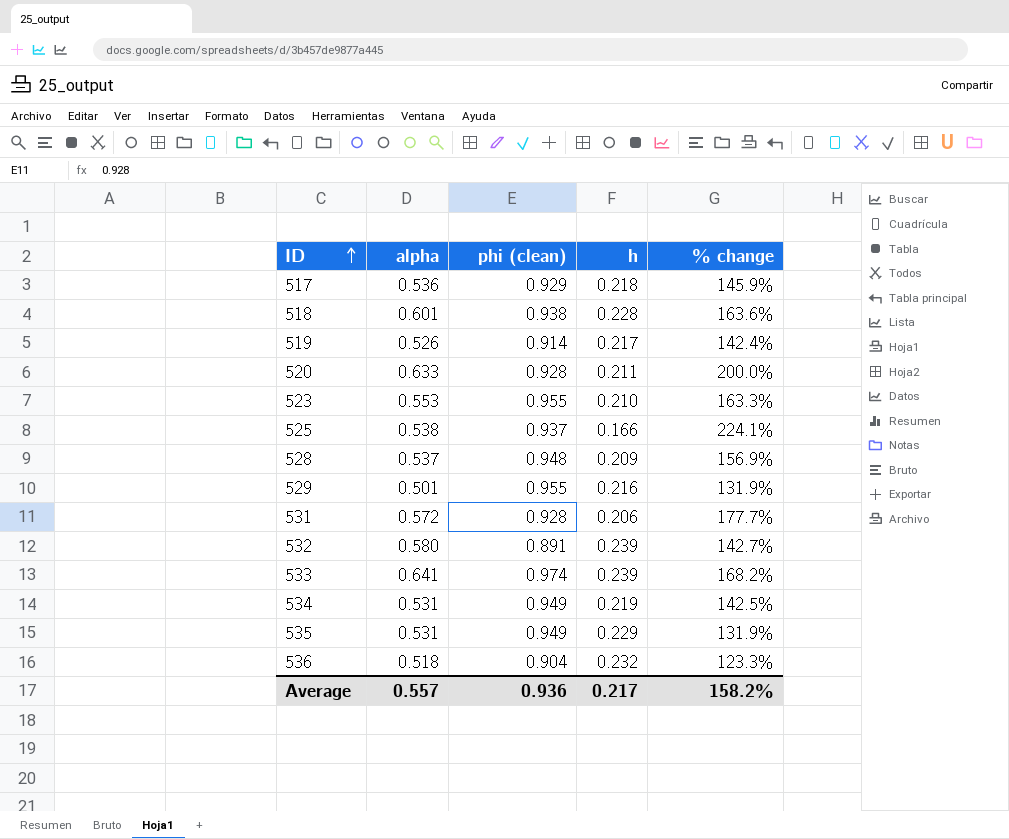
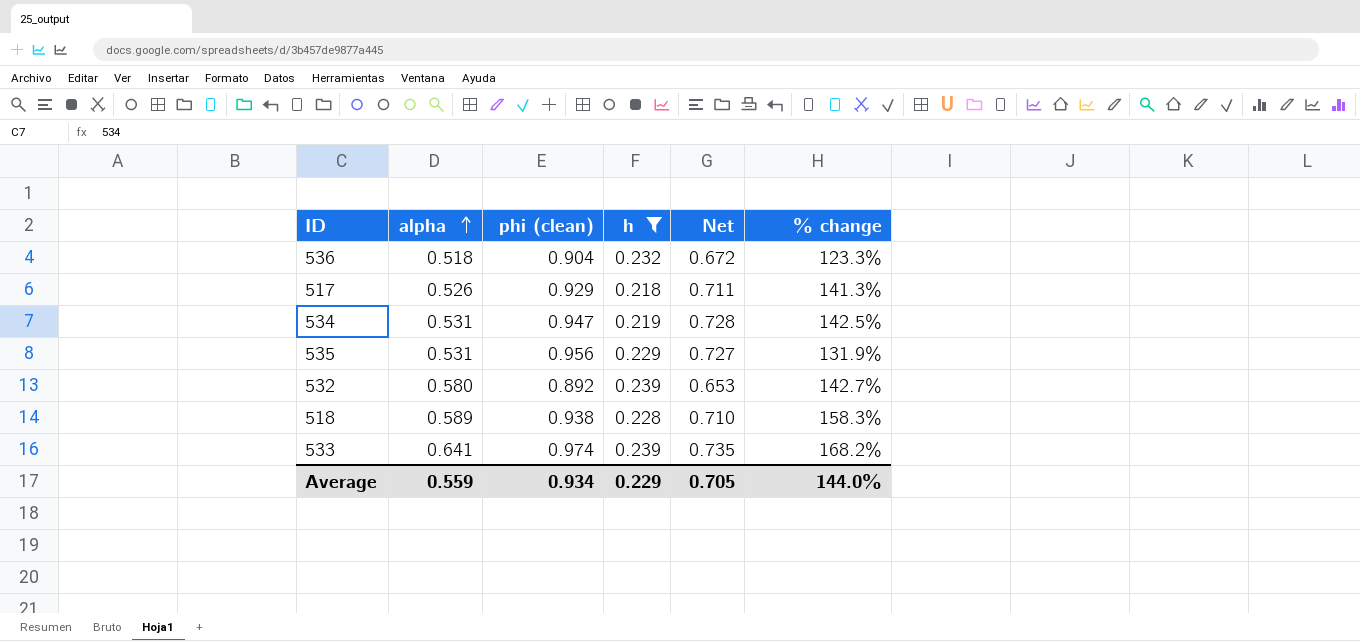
filter: none -> h >= 0.218
row order: ID ascending -> alpha ascending
column Net | formula: none -> [phi (clean)] - [h]
517 | alpha: 0.536 -> 0.526
517 | % change: 145.9% -> 141.3%
534 | phi (clean): 0.949 -> 0.947
535 | phi (clean): 0.949 -> 0.956
532 | phi (clean): 0.891 -> 0.892
518 | alpha: 0.601 -> 0.589
518 | % change: 163.6% -> 158.3%
Average | alpha: 0.557 -> 0.559
Average | phi (clean): 0.936 -> 0.934
Average | h: 0.217 -> 0.229
Average | % change: 158.2% -> 144.0%

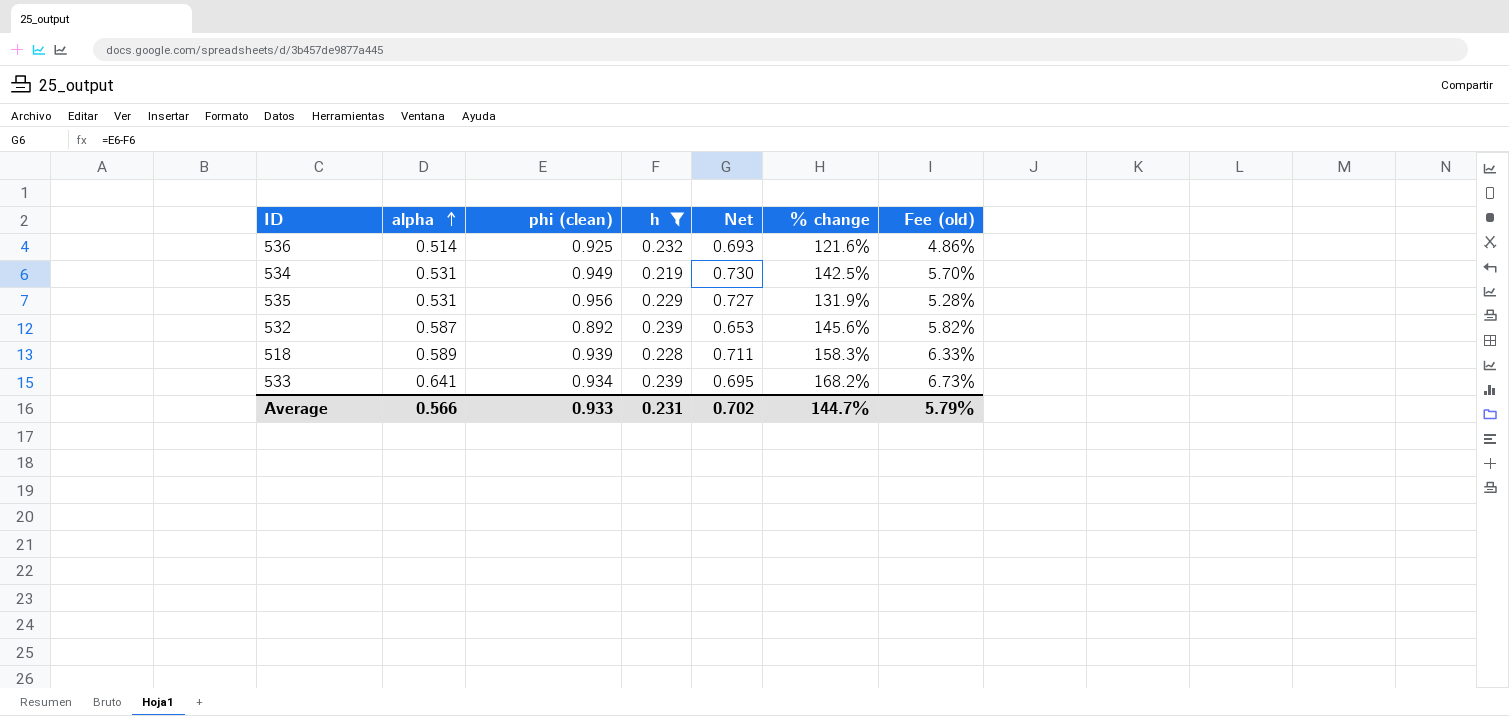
column Fee (old) | formula: none -> [% change] * 0.04
row 517: 0.526 | 0.929 | 0.218 | 0.711 | 141.3% -> none
536 | alpha: 0.518 -> 0.514
536 | phi (clean): 0.904 -> 0.925
536 | Net: 0.672 -> 0.693
536 | % change: 123.3% -> 121.6%
534 | phi (clean): 0.947 -> 0.949
534 | Net: 0.728 -> 0.730
532 | alpha: 0.580 -> 0.587
532 | % change: 142.7% -> 145.6%
518 | phi (clean): 0.938 -> 0.939
518 | Net: 0.710 -> 0.711
533 | phi (clean): 0.974 -> 0.934
533 | Net: 0.735 -> 0.695
Average | alpha: 0.559 -> 0.566
Average | phi (clean): 0.934 -> 0.933
Average | h: 0.229 -> 0.231
Average | Net: 0.705 -> 0.702
Average | % change: 144.0% -> 144.7%

